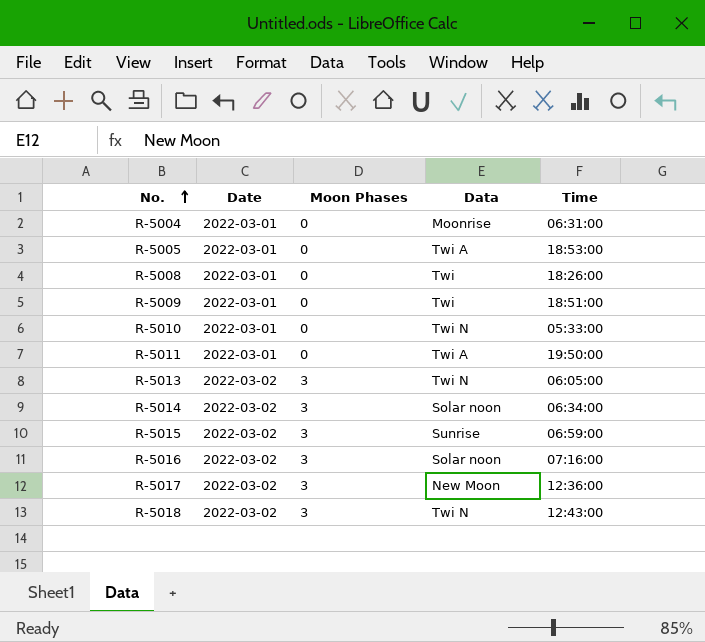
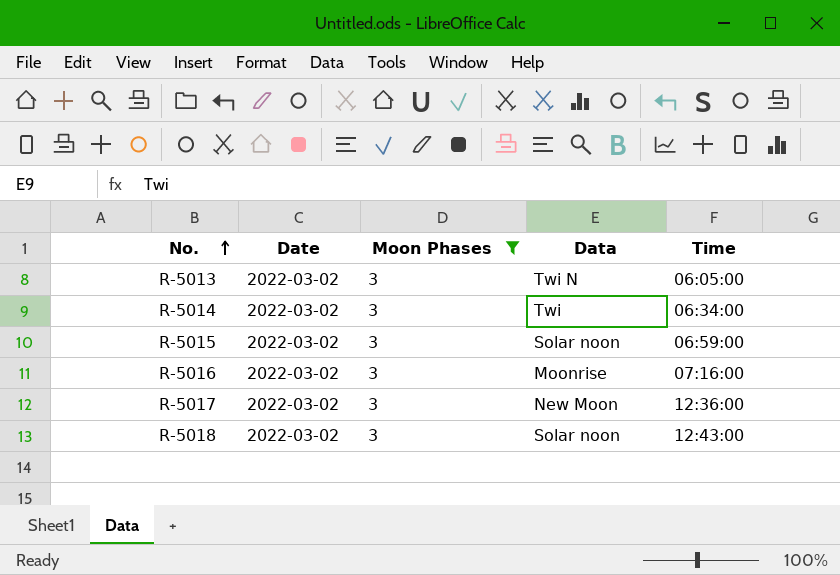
filter: none -> Moon Phases = 3
R-5014 | Data: Solar noon -> Twi
R-5015 | Data: Sunrise -> Solar noon
R-5016 | Data: Solar noon -> Moonrise
R-5018 | Data: Twi N -> Solar noon

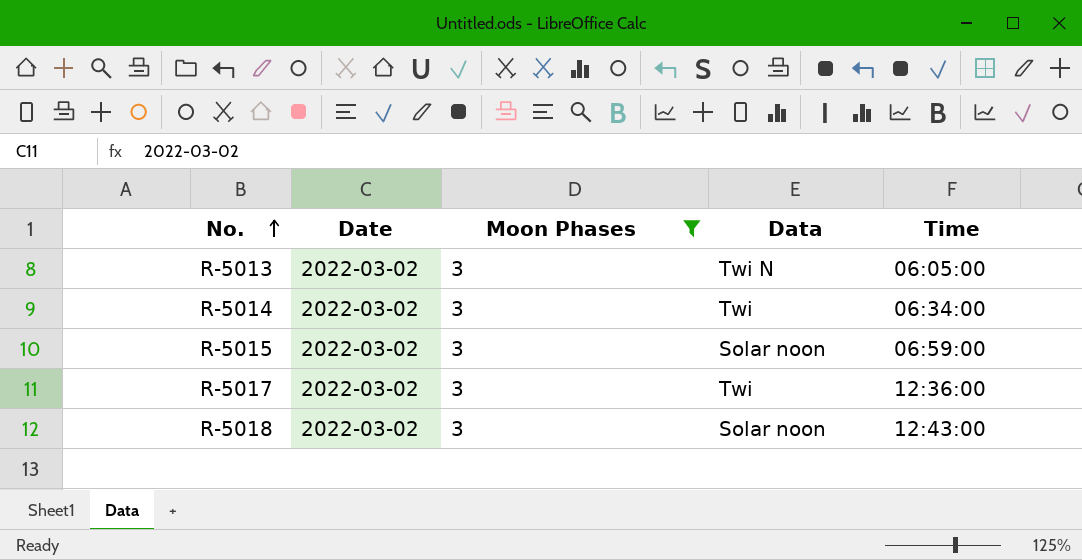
row R-5016: 2022-03-02 | 3 | Moonrise | 07:16:00 -> none
R-5017 | Data: New Moon -> Twi

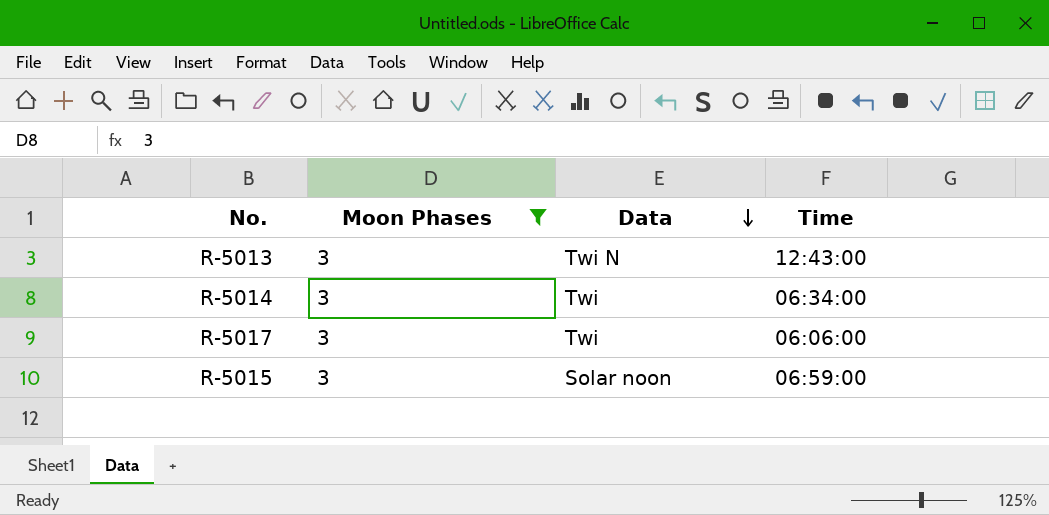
row order: No. ascending -> Data descending
column Date | position: 2 -> none
row R-5018: 2022-03-02 | 3 | Solar noon | 12:43:00 -> none
R-5013 | Time: 06:05:00 -> 12:43:00
R-5017 | Time: 12:36:00 -> 06:06:00

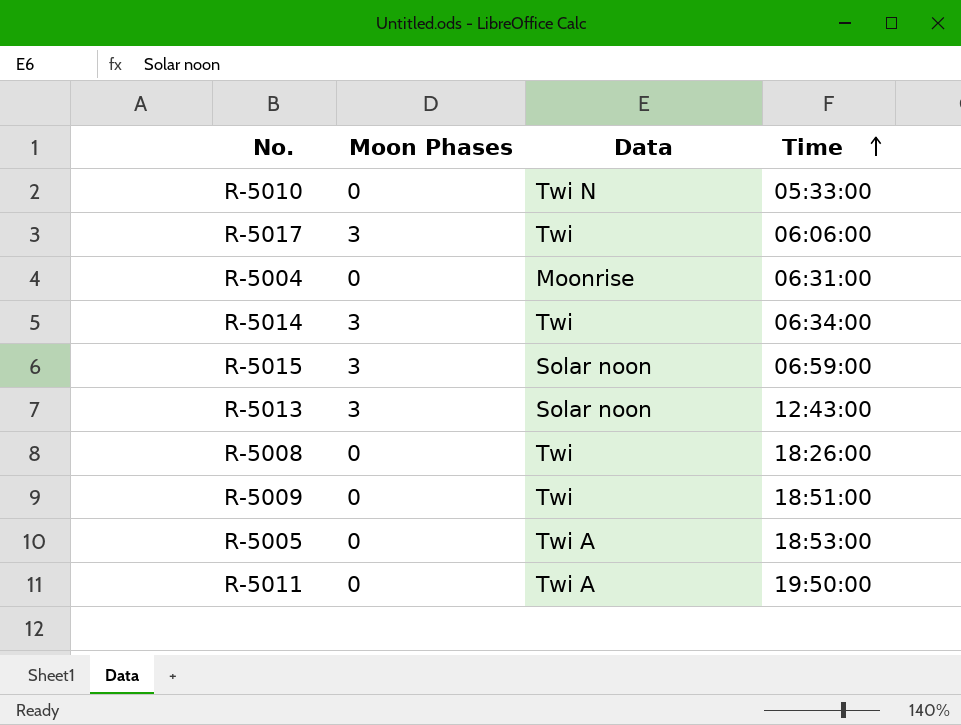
filter: Moon Phases = 3 -> none
row order: Data descending -> Time ascending
R-5013 | Data: Twi N -> Solar noon

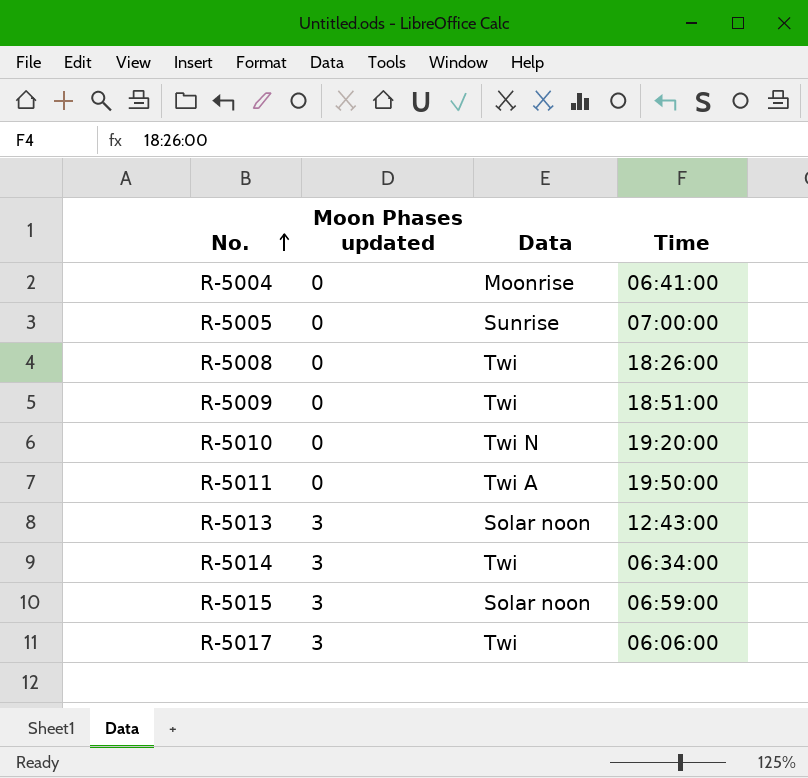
row order: Time ascending -> No. ascending
column name: Moon Phases -> Moon Phases updated
R-5004 | Time: 06:31:00 -> 06:41:00
R-5005 | Data: Twi A -> Sunrise
R-5005 | Time: 18:53:00 -> 07:00:00
R-5010 | Time: 05:33:00 -> 19:20:00

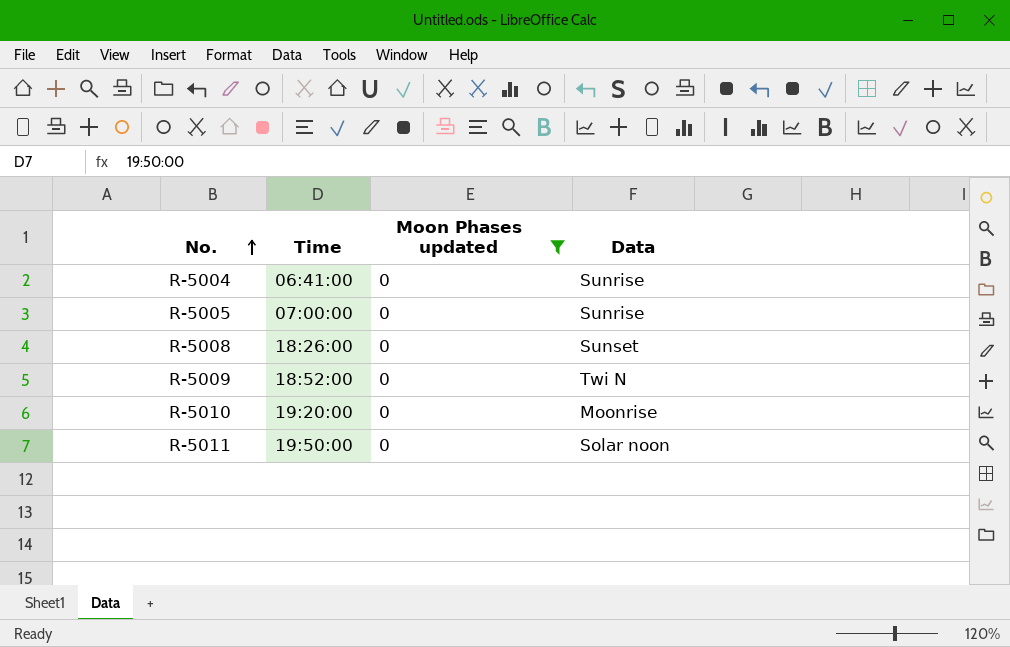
filter: none -> Moon Phases updated = 0
column Time | position: 4 -> 2
R-5004 | Data: Moonrise -> Sunrise
R-5008 | Data: Twi -> Sunset
R-5009 | Time: 18:51:00 -> 18:52:00
R-5009 | Data: Twi -> Twi N
R-5010 | Data: Twi N -> Moonrise
R-5011 | Data: Twi A -> Solar noon

